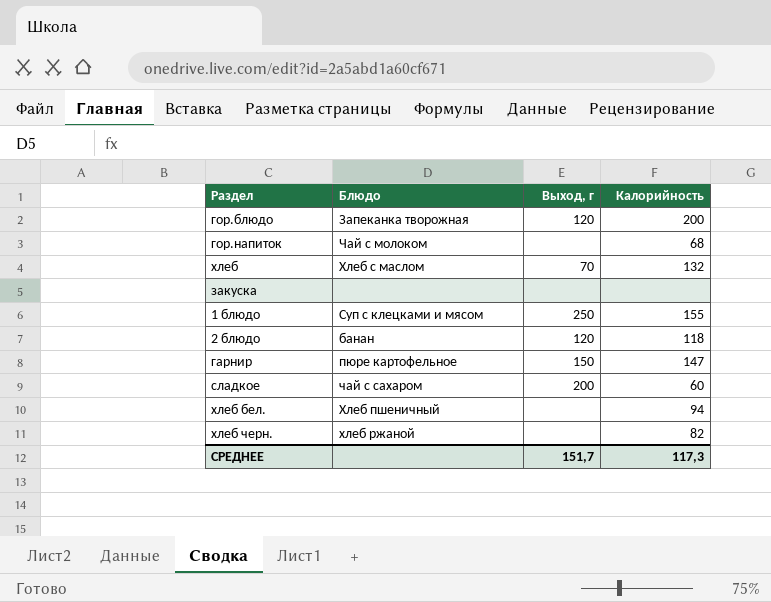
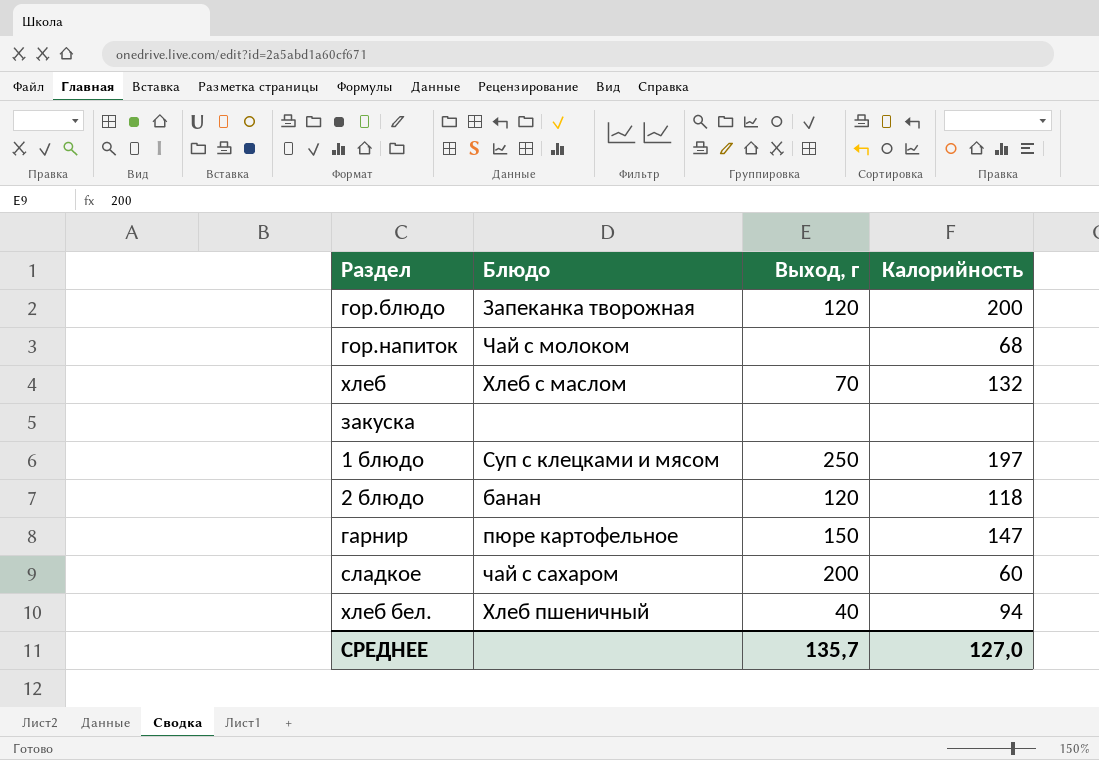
row хлеб черн.: хлеб ржаной | none | 82 -> none
1 блюдо | Калорийность: 155 -> 197
хлеб бел. | Выход, г: none -> 40
СРЕДНЕЕ | Выход, г: 151,7 -> 135,7
СРЕДНЕЕ | Калорийность: 117,3 -> 127,0

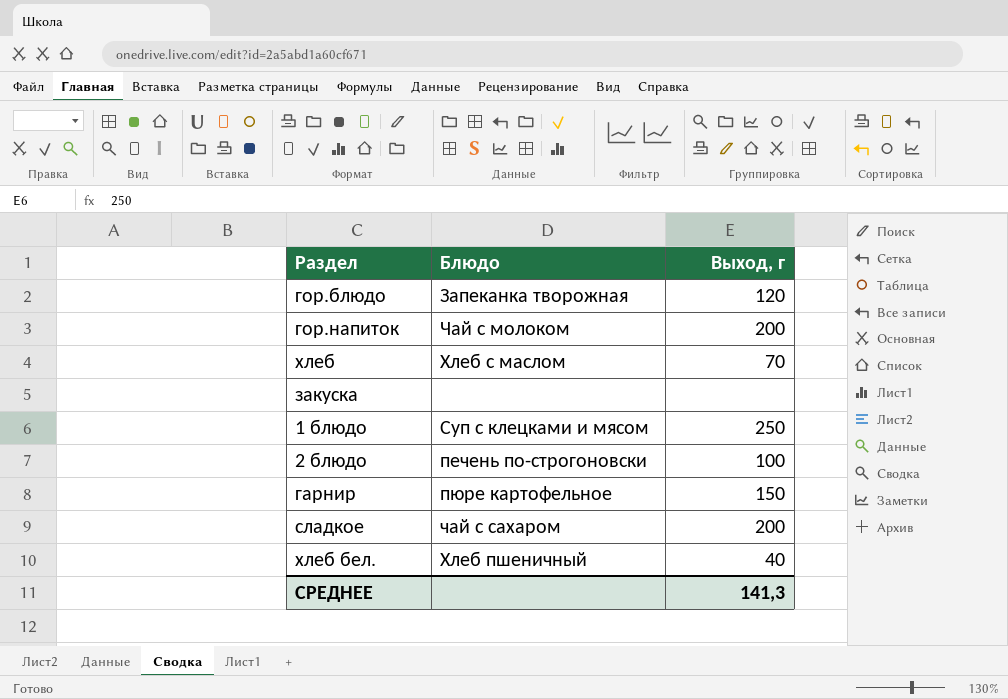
column Калорийность | position: 4 -> none
гор.напиток | Выход, г: none -> 200
2 блюдо | Блюдо: банан -> печень по-строгоновски
2 блюдо | Выход, г: 120 -> 100
СРЕДНЕЕ | Выход, г: 135,7 -> 141,3

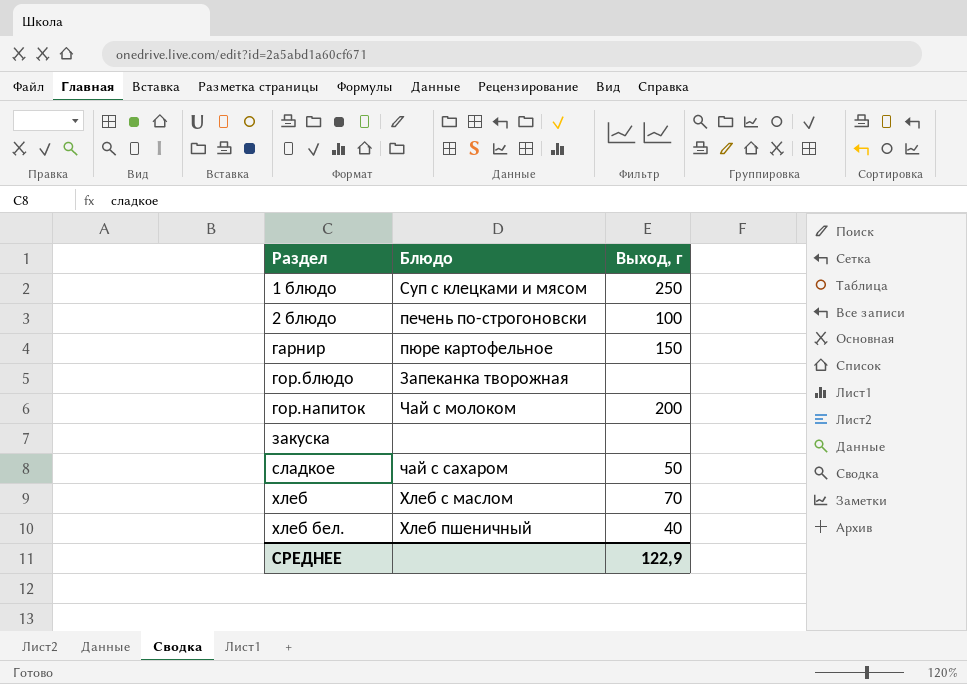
row order: none -> Раздел ascending
гор.блюдо | Выход, г: 120 -> none
сладкое | Выход, г: 200 -> 50
СРЕДНЕЕ | Выход, г: 141,3 -> 122,9

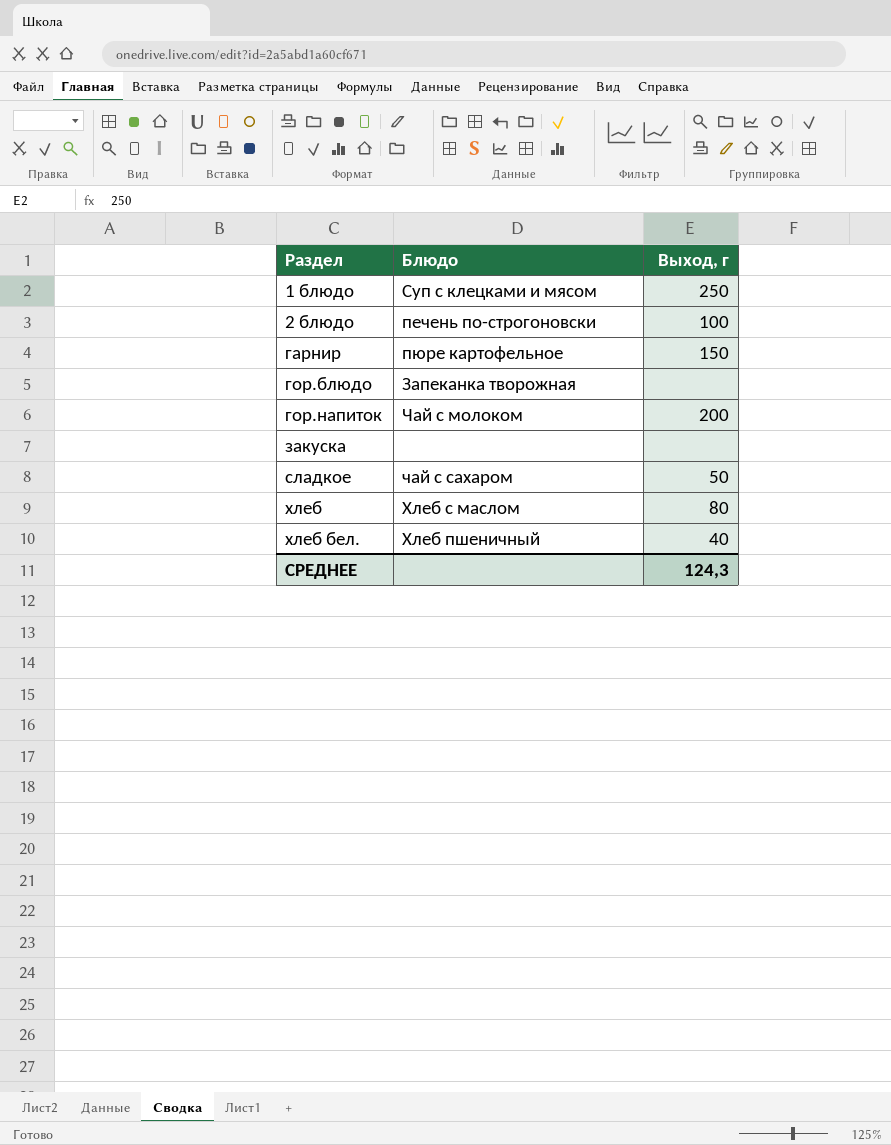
хлеб | Выход, г: 70 -> 80
СРЕДНЕЕ | Выход, г: 122,9 -> 124,3

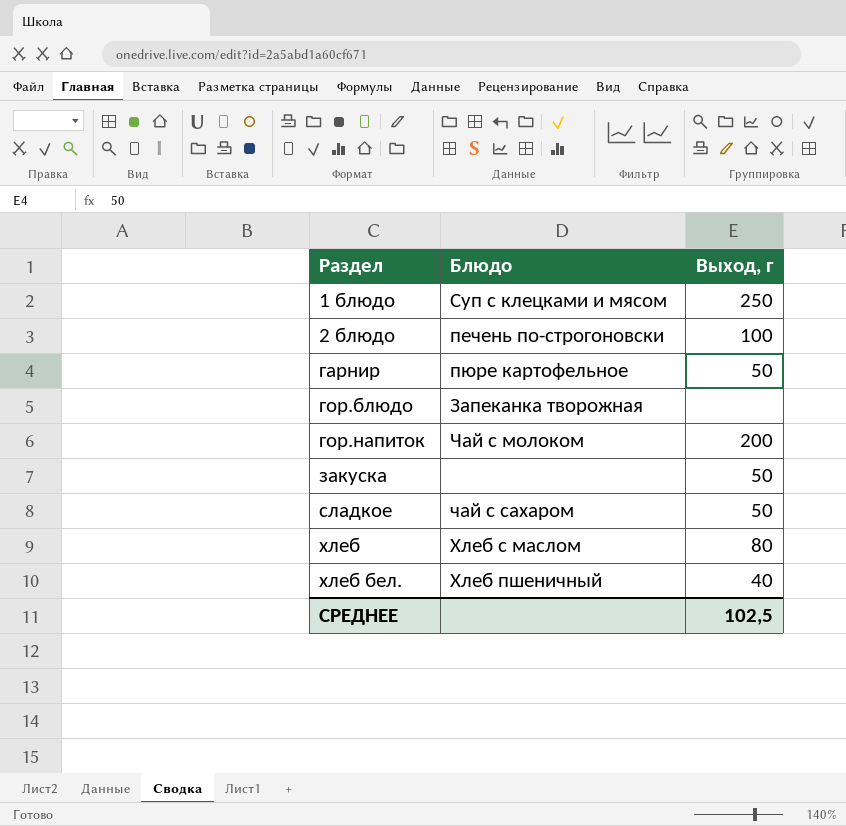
гарнир | Выход, г: 150 -> 50
закуска | Выход, г: none -> 50
СРЕДНЕЕ | Выход, г: 124,3 -> 102,5

